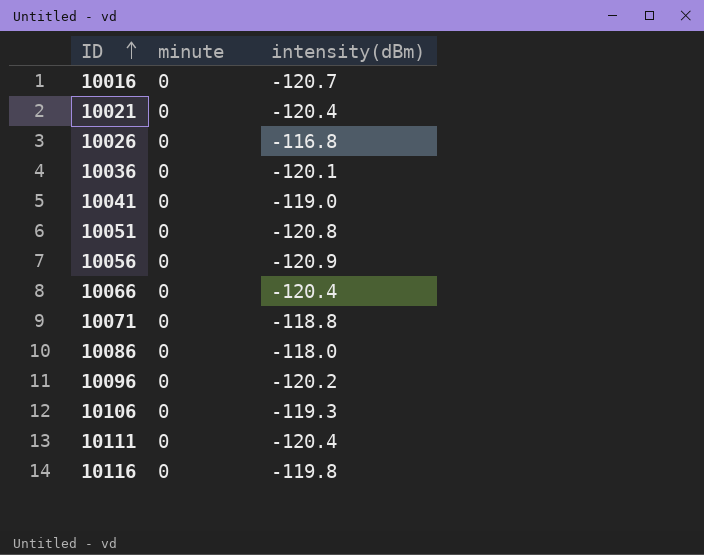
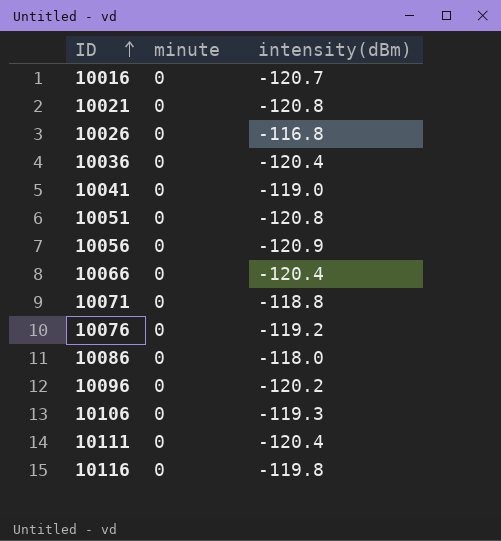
10021 | intensity(dBm): -120.4 -> -120.8
10036 | intensity(dBm): -120.1 -> -120.4
row 10076: none -> 0 | -119.2

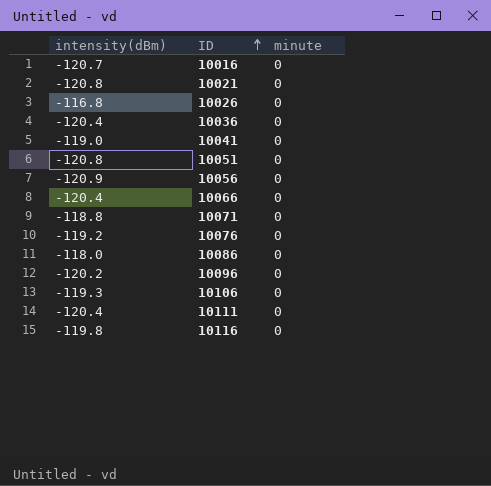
column intensity(dBm) | position: 3 -> 1

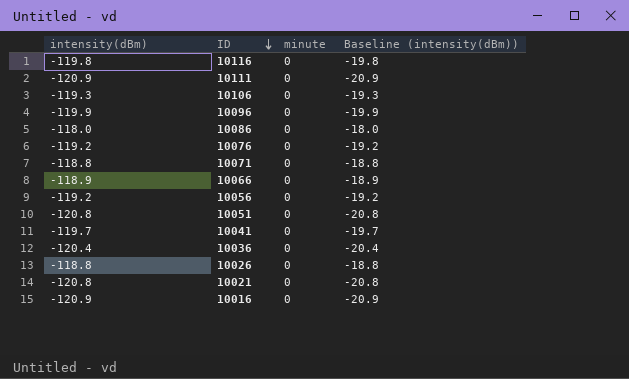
row order: ID ascending -> ID descending
column Baseline (intensity(dBm)) | formula: none -> [intensity(dBm)] + 100
10111 | intensity(dBm): -120.4 -> -120.9
10096 | intensity(dBm): -120.2 -> -119.9
10066 | intensity(dBm): -120.4 -> -118.9
10056 | intensity(dBm): -120.9 -> -119.2
10041 | intensity(dBm): -119.0 -> -119.7
10026 | intensity(dBm): -116.8 -> -118.8
10016 | intensity(dBm): -120.7 -> -120.9

